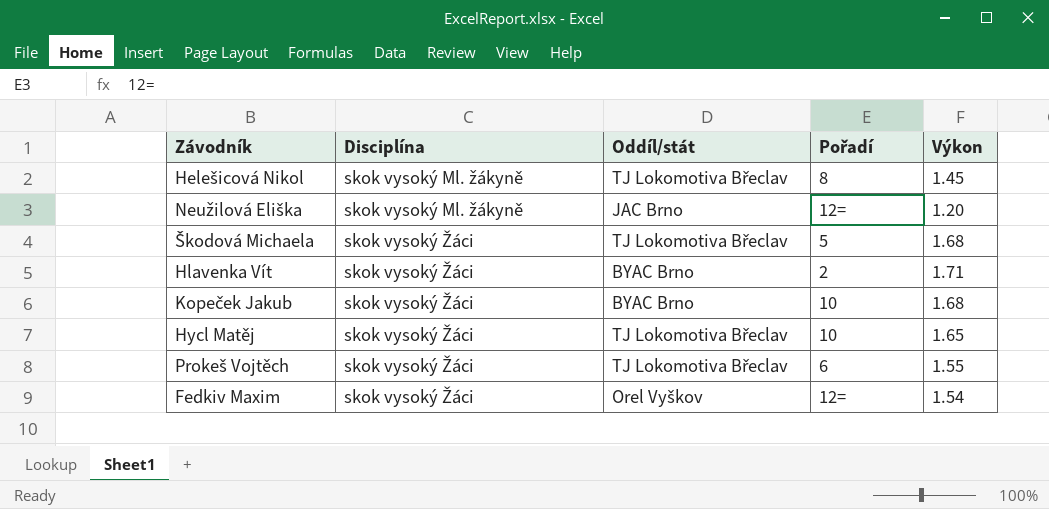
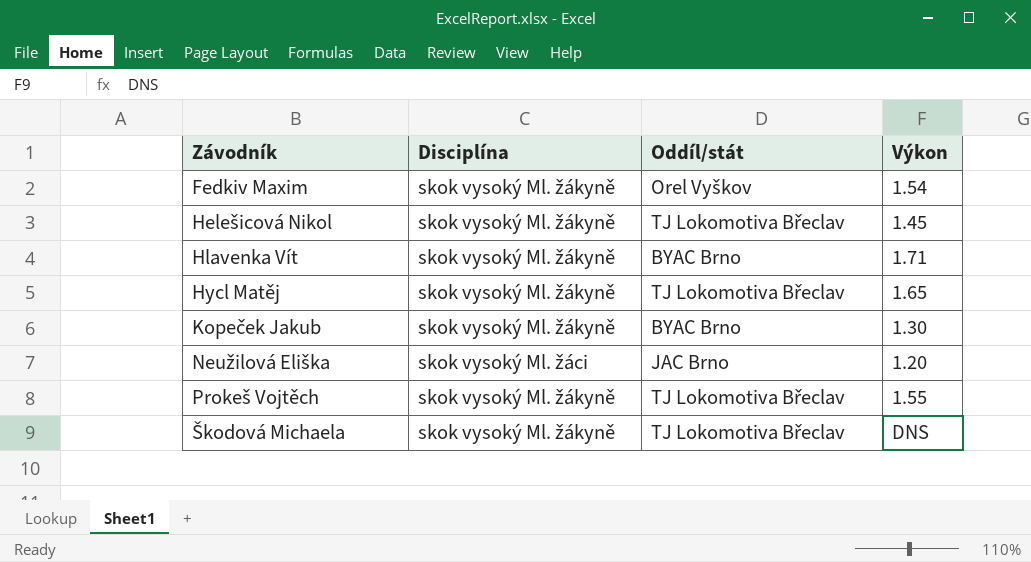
row order: Disciplína ascending -> Závodník ascending
column Pořadí | position: 4 -> none
Fedkiv Maxim | Disciplína: skok vysoký Žáci -> skok vysoký Ml. žákyně
Hlavenka Vít | Disciplína: skok vysoký Žáci -> skok vysoký Ml. žákyně
Hycl Matěj | Disciplína: skok vysoký Žáci -> skok vysoký Ml. žákyně
Kopeček Jakub | Disciplína: skok vysoký Žáci -> skok vysoký Ml. žákyně
Kopeček Jakub | Výkon: 1.68 -> 1.30
Neužilová Eliška | Disciplína: skok vysoký Ml. žákyně -> skok vysoký Ml. žáci
Prokeš Vojtěch | Disciplína: skok vysoký Žáci -> skok vysoký Ml. žákyně
Škodová Michaela | Disciplína: skok vysoký Žáci -> skok vysoký Ml. žákyně
Škodová Michaela | Výkon: 1.68 -> DNS

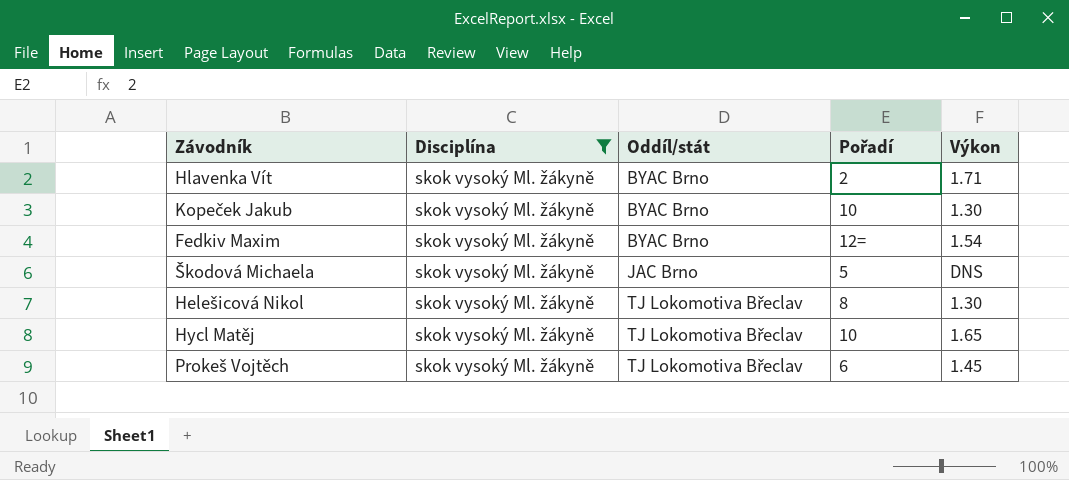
filter: none -> Disciplína = skok vysoký Ml. žákyně
row order: Závodník ascending -> Oddíl/stát ascending
column Pořadí | position: none -> 4
Fedkiv Maxim | Oddíl/stát: Orel Vyškov -> BYAC Brno
Škodová Michaela | Oddíl/stát: TJ Lokomotiva Břeclav -> JAC Brno
Helešicová Nikol | Výkon: 1.45 -> 1.30
Prokeš Vojtěch | Výkon: 1.55 -> 1.45

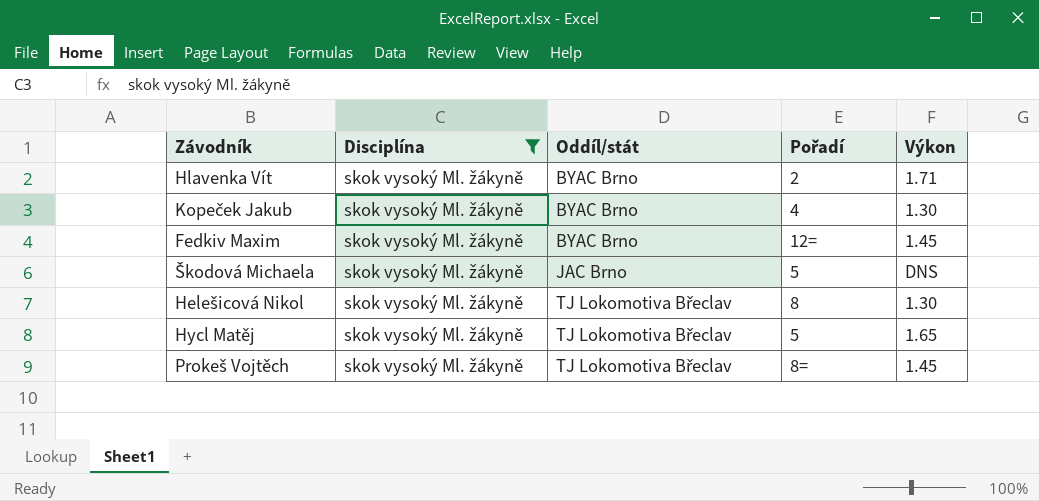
Kopeček Jakub | Pořadí: 10 -> 4
Fedkiv Maxim | Výkon: 1.54 -> 1.45
Hycl Matěj | Pořadí: 10 -> 5
Prokeš Vojtěch | Pořadí: 6 -> 8=

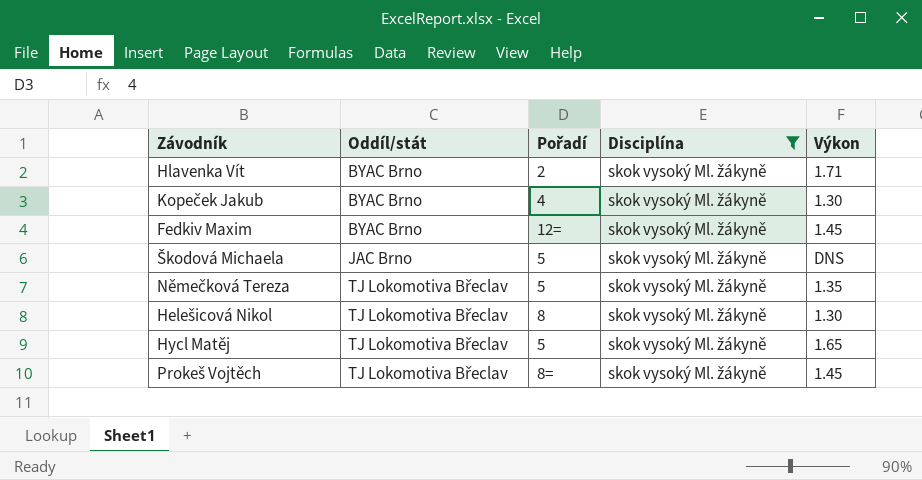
column Disciplína | position: 2 -> 4
row Němečková Tereza: none -> TJ Lokomotiva Břeclav | 5 | skok vysoký Ml. žákyně | 1.35

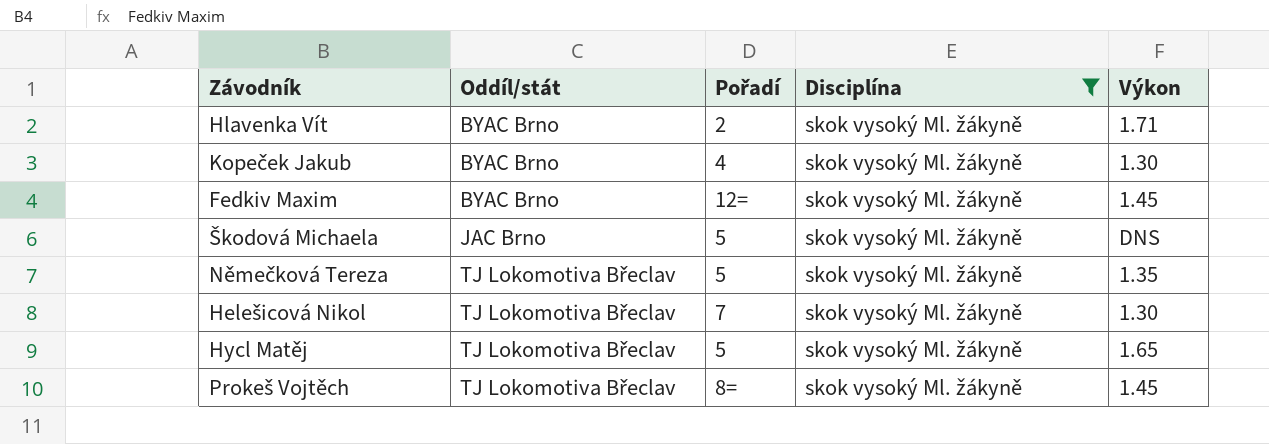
Helešicová Nikol | Pořadí: 8 -> 7

